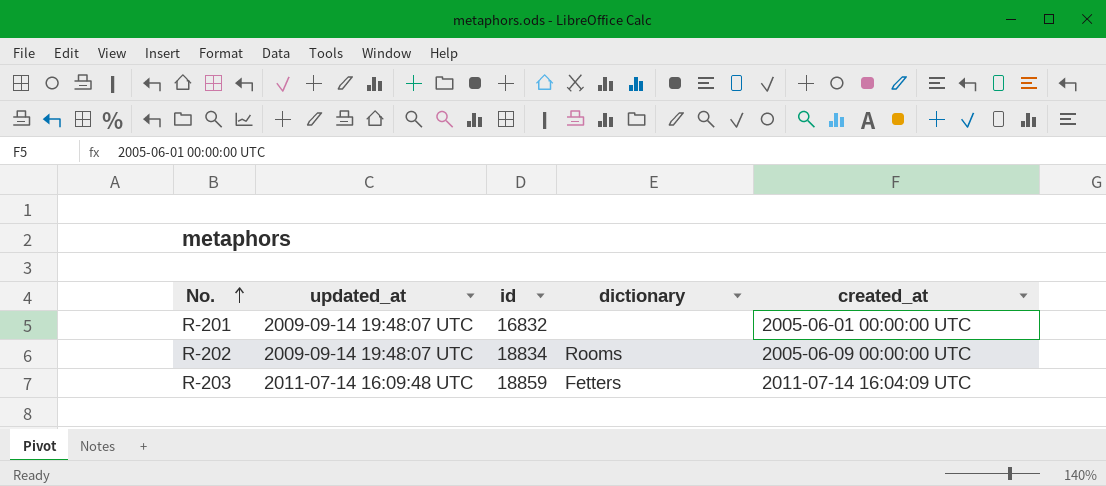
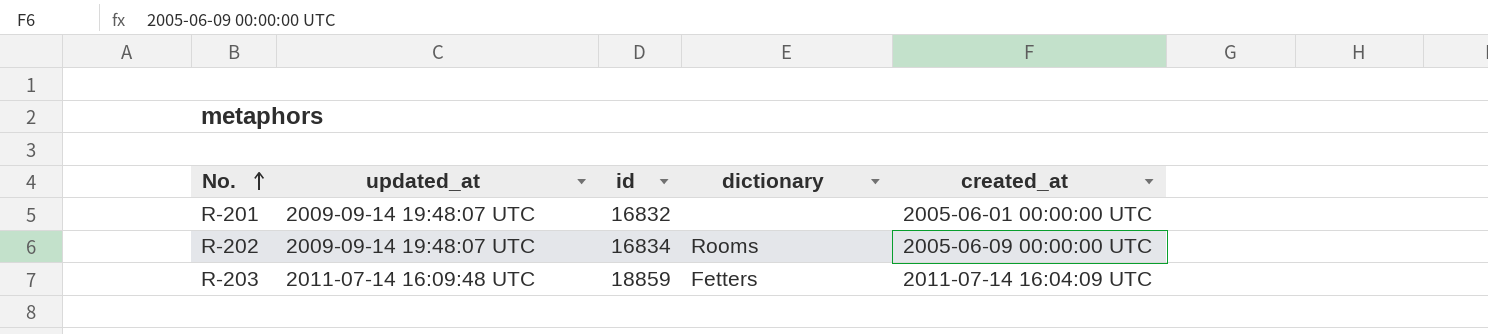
R-202 | id: 18834 -> 16834

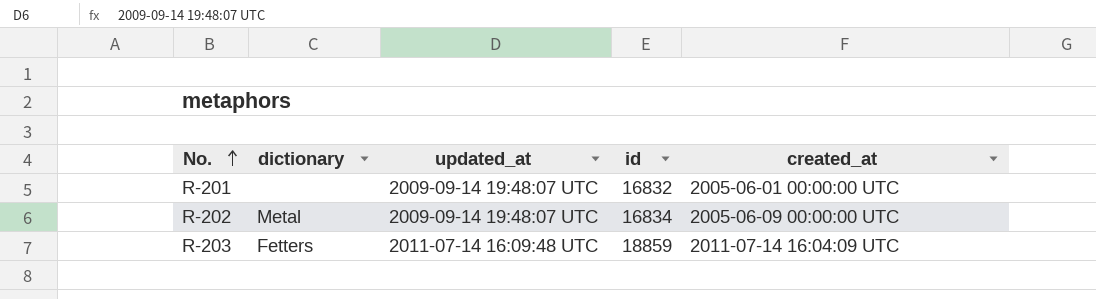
column dictionary | position: 4 -> 2
R-202 | dictionary: Rooms -> Metal

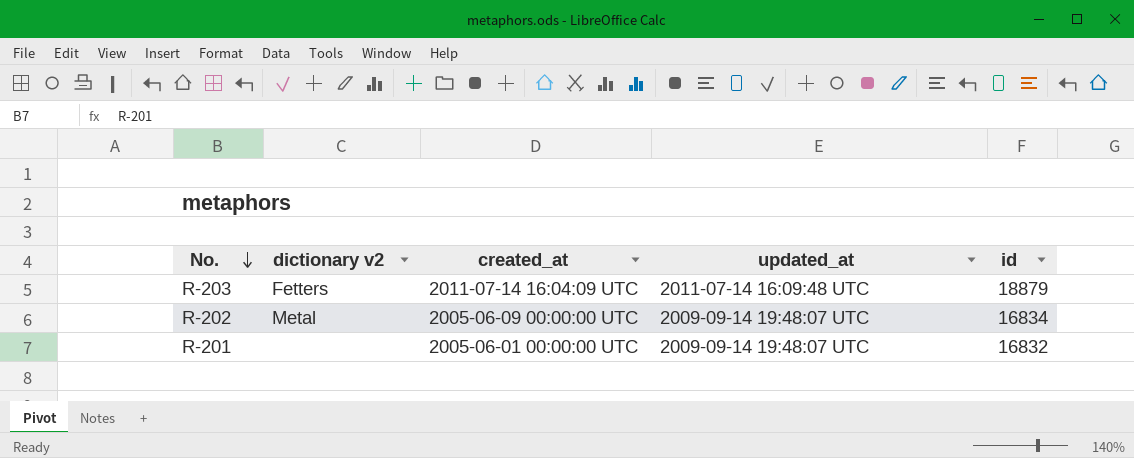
row order: No. ascending -> No. descending
column name: dictionary -> dictionary v2
column created_at | position: 5 -> 3
R-203 | id: 18859 -> 18879

